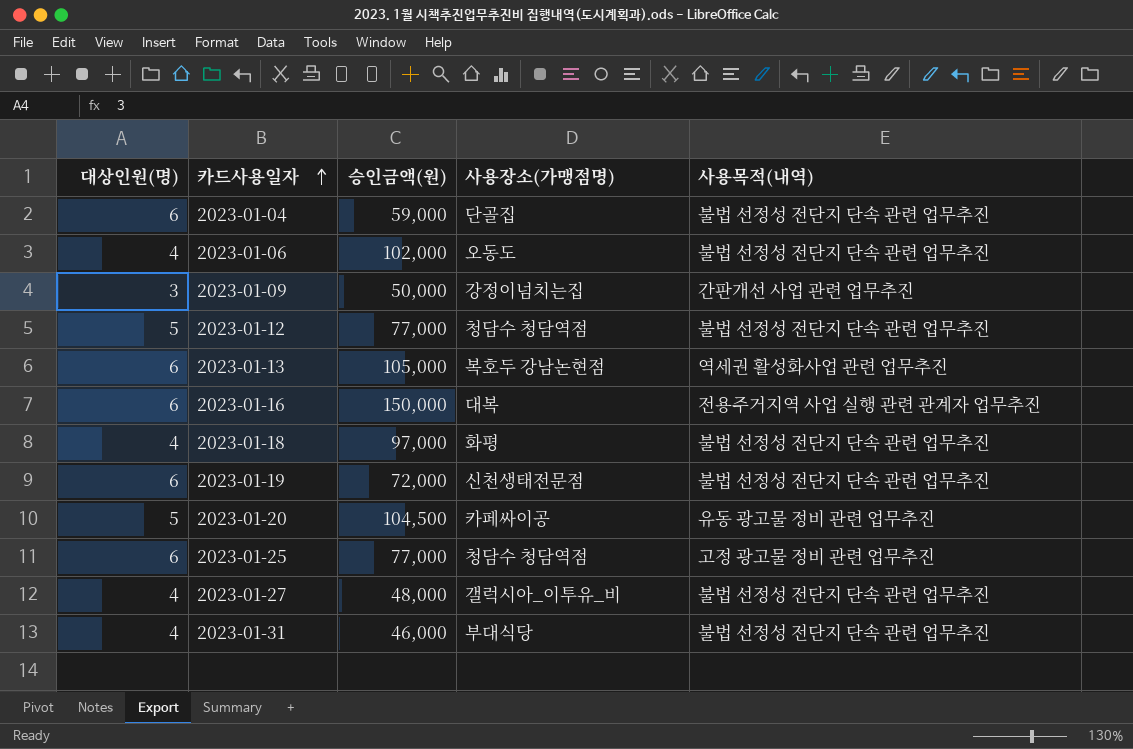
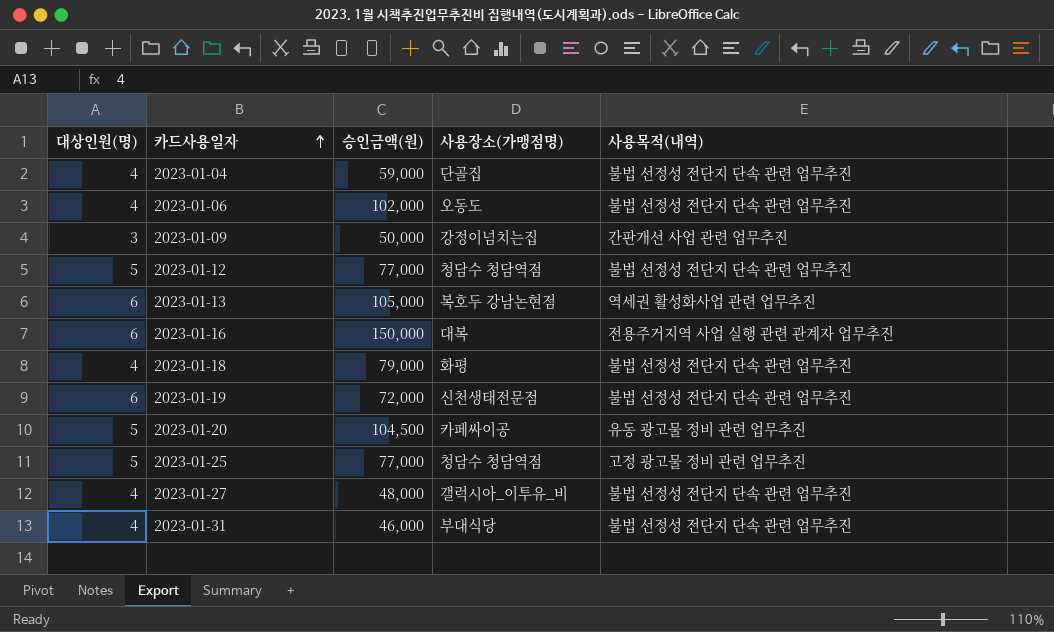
2023-01-04 | 대상인원(명): 6 -> 4
2023-01-18 | 승인금액(원): 97,000 -> 79,000
2023-01-25 | 대상인원(명): 6 -> 5

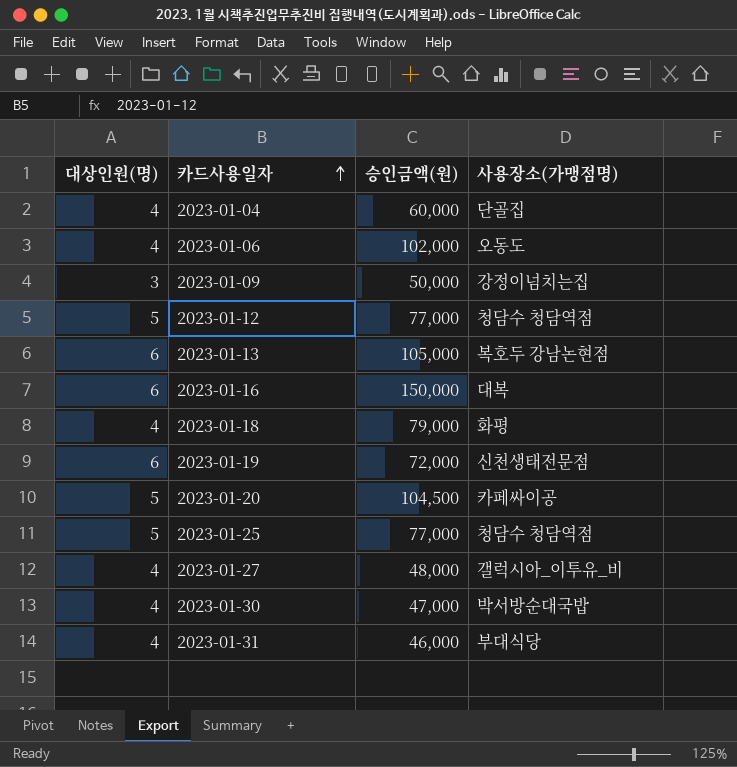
column 사용목적(내역) | position: 5 -> none
2023-01-04 | 승인금액(원): 59,000 -> 60,000
row 2023-01-30: none -> 4 | 47,000 | 박서방순대국밥

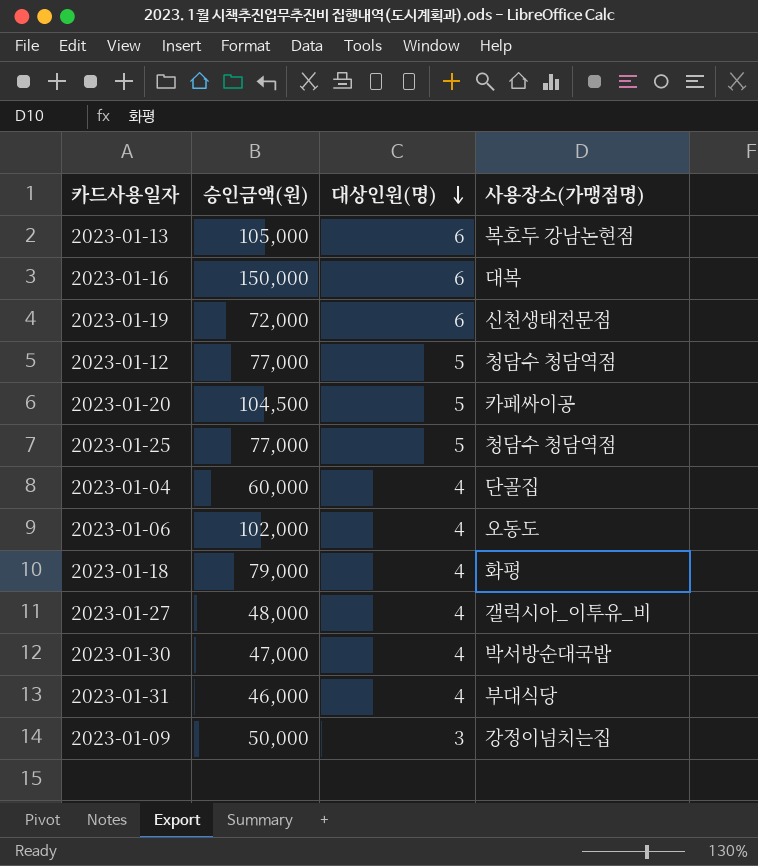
row order: 카드사용일자 ascending -> 대상인원(명) descending
column 대상인원(명) | position: 1 -> 3

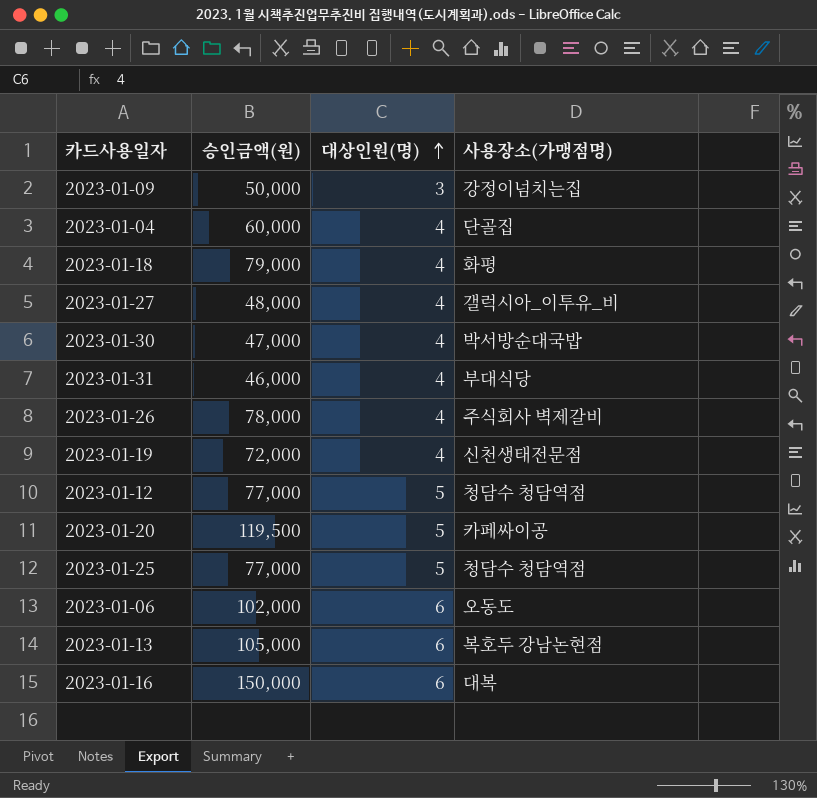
row order: 대상인원(명) descending -> 대상인원(명) ascending
row 2023-01-26: none -> 78,000 | 4 | 주식회사 벽제갈비
2023-01-19 | 대상인원(명): 6 -> 4
2023-01-20 | 승인금액(원): 104,500 -> 119,500
2023-01-06 | 대상인원(명): 4 -> 6

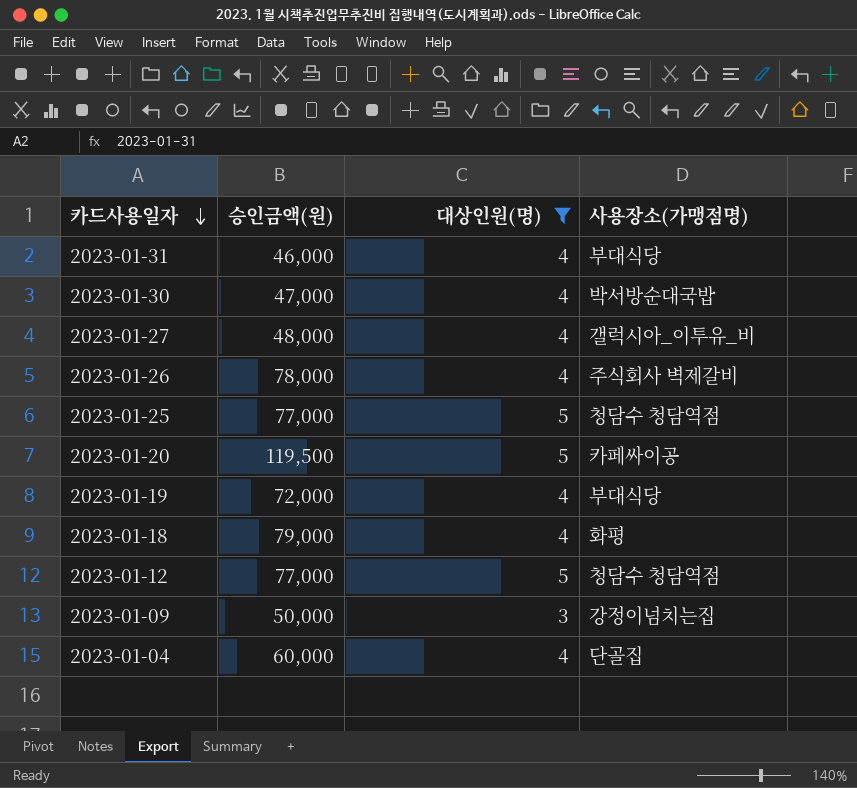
filter: none -> 대상인원(명) != 6
row order: 대상인원(명) ascending -> 카드사용일자 descending
2023-01-19 | 사용장소(가맹점명): 신천생태전문점 -> 부대식당

